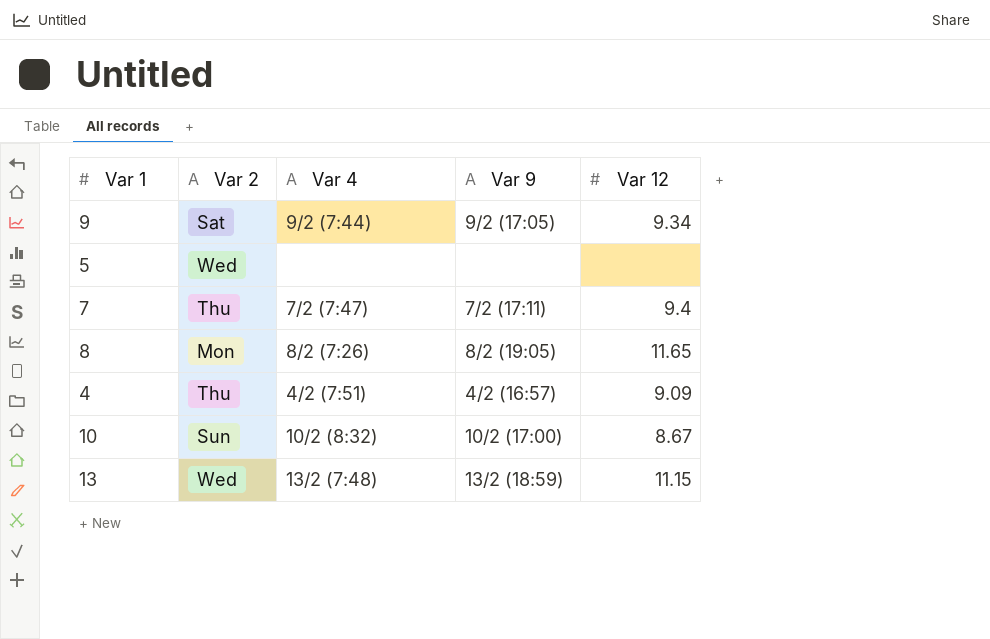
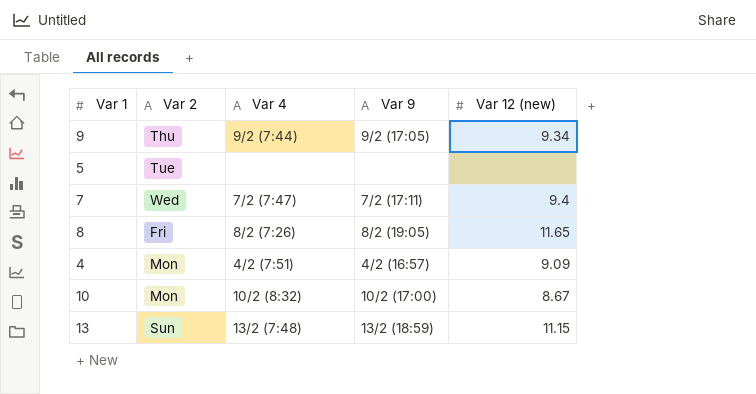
column name: Var 12 -> Var 12 (new)
9 | Var 2: Sat -> Thu
5 | Var 2: Wed -> Tue
7 | Var 2: Thu -> Wed
8 | Var 2: Mon -> Fri
4 | Var 2: Thu -> Mon
10 | Var 2: Sun -> Mon
13 | Var 2: Wed -> Sun

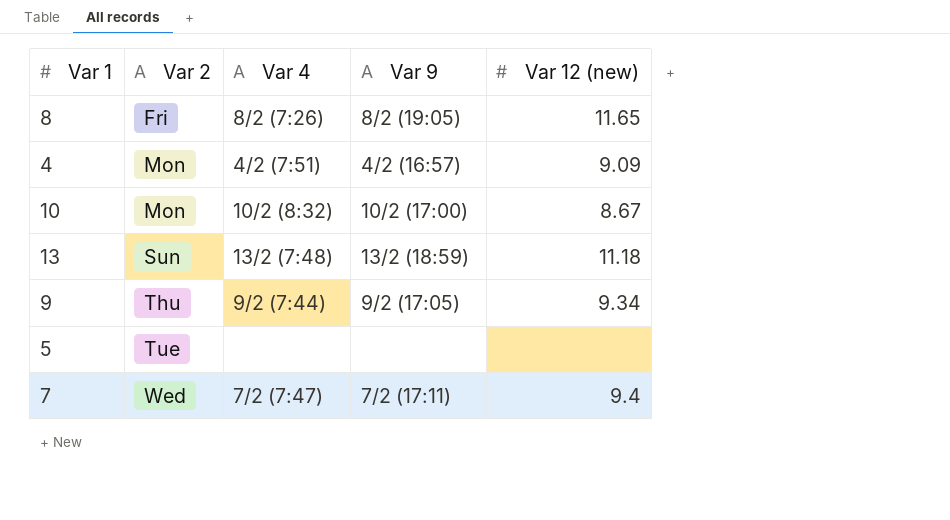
row order: none -> Var 2 ascending
13 | Var 12 (new): 11.15 -> 11.18

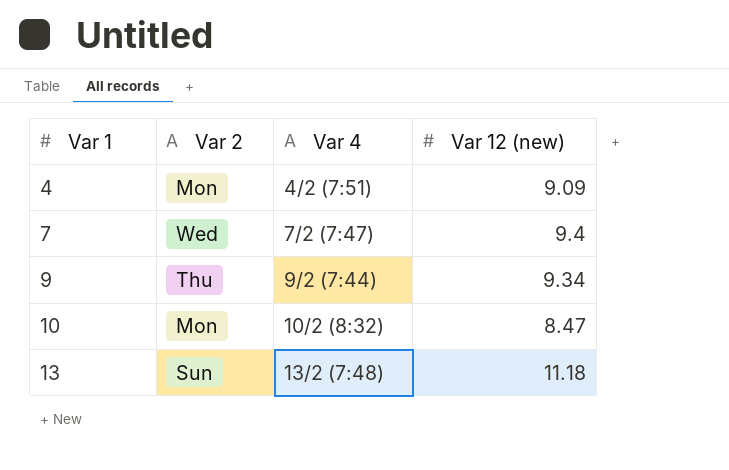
row order: Var 2 ascending -> Var 1 ascending
column Var 9 | position: 4 -> none
row 8: Fri | 8/2 (7:26) | 8/2 (19:05) | 11.65 -> none
row 5: Tue | none | none | none -> none
10 | Var 12 (new): 8.67 -> 8.47

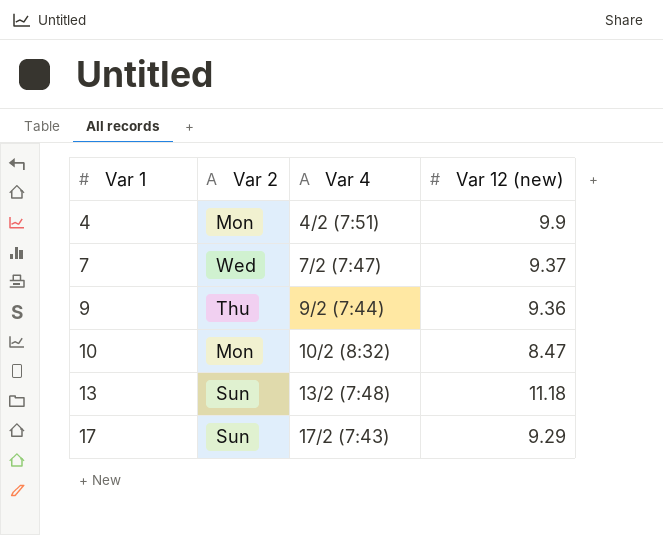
4 | Var 12 (new): 9.09 -> 9.9
7 | Var 12 (new): 9.4 -> 9.37
9 | Var 12 (new): 9.34 -> 9.36
row 17: none -> Sun | 17/2 (7:43) | 9.29

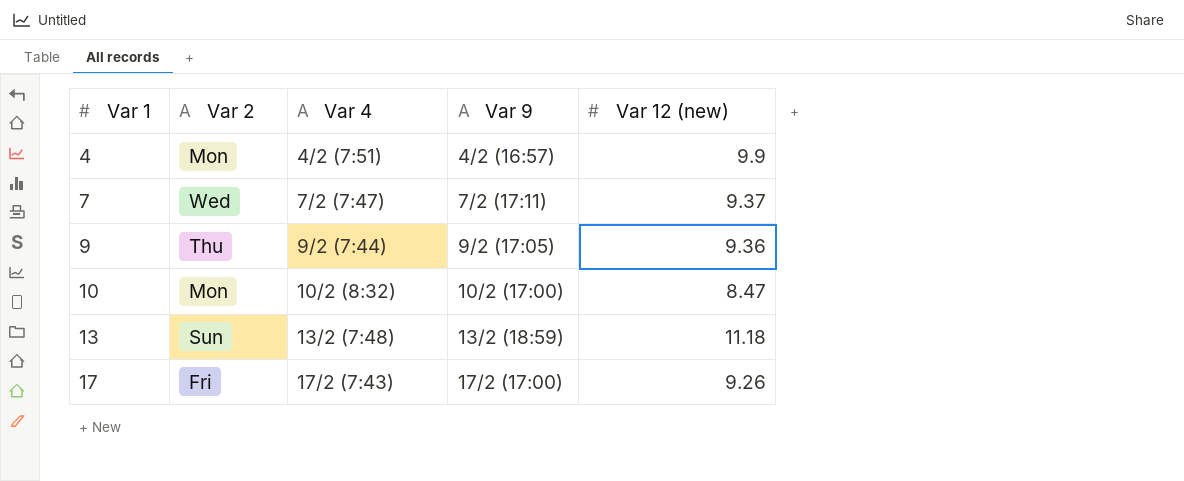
column Var 9 | position: none -> 4
17 | Var 2: Sun -> Fri
17 | Var 12 (new): 9.29 -> 9.26

